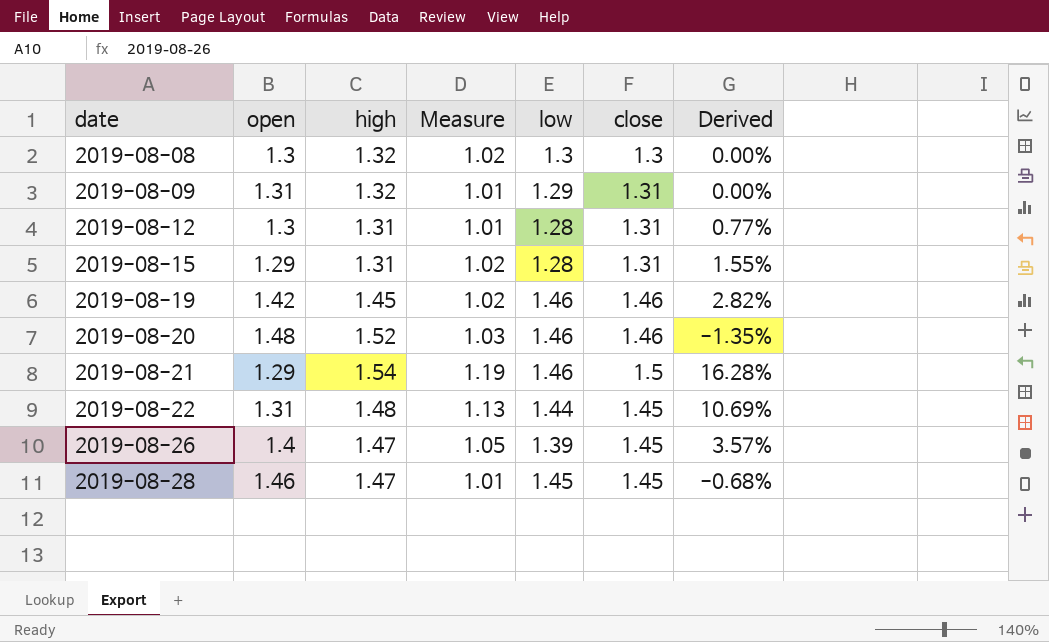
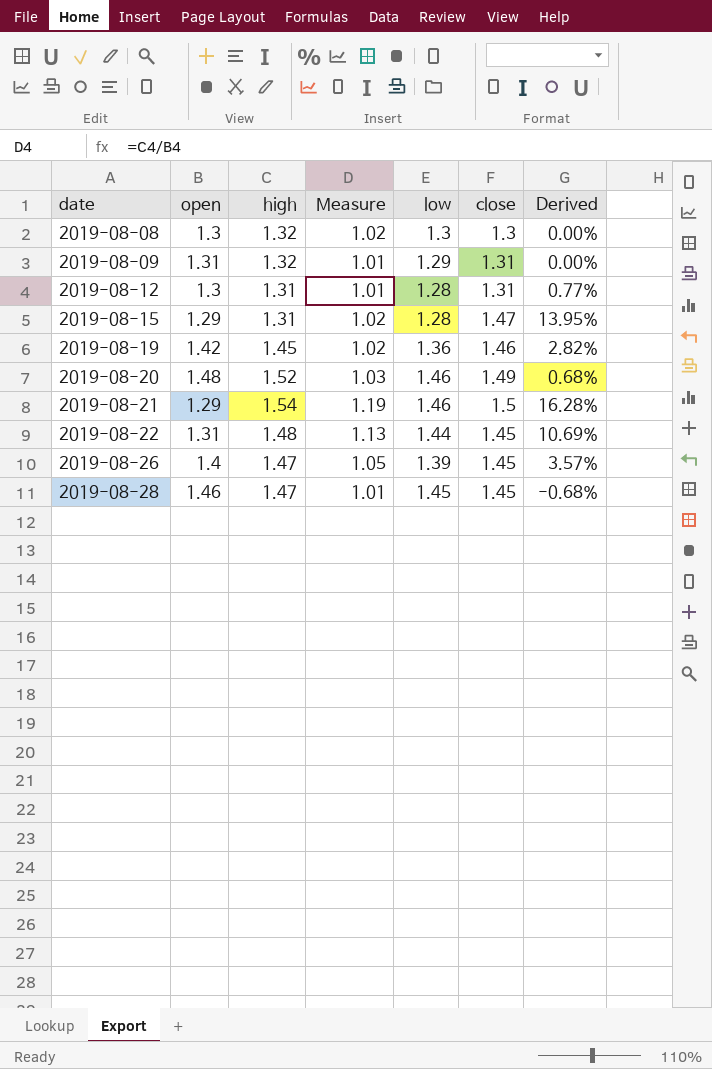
2019-08-15 | close: 1.31 -> 1.47
2019-08-15 | Derived: 1.55% -> 13.95%
2019-08-19 | low: 1.46 -> 1.36
2019-08-20 | close: 1.46 -> 1.49
2019-08-20 | Derived: -1.35% -> 0.68%

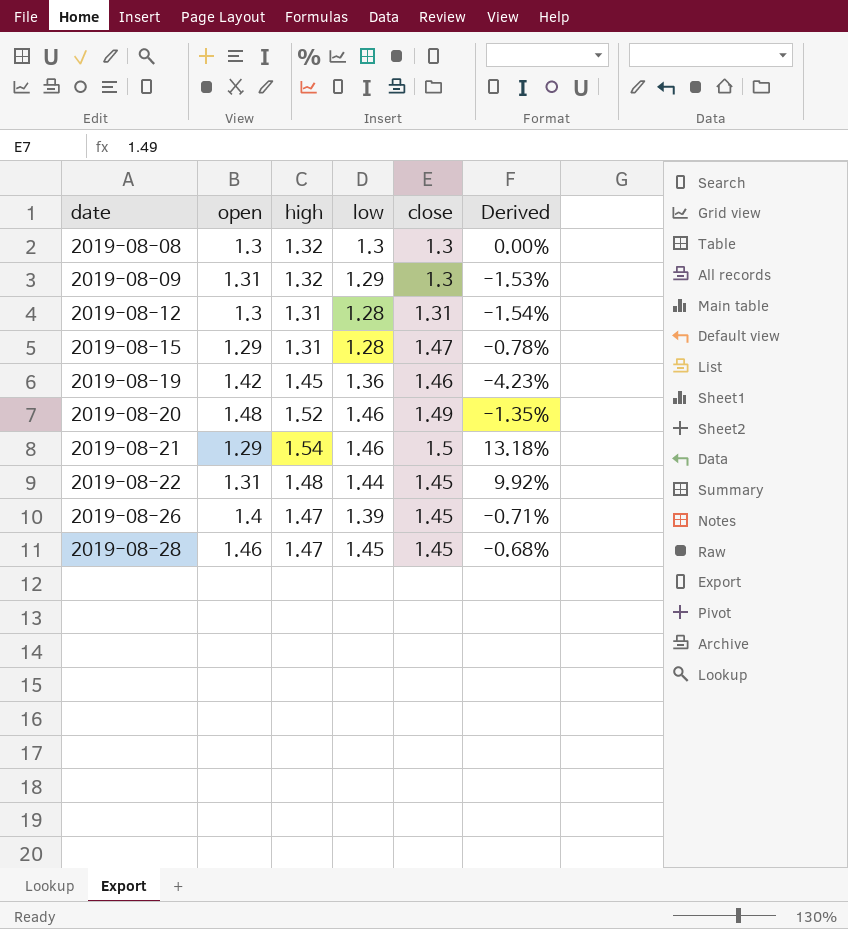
column Measure | formula: [high] / [open] -> none
column Derived | formula: ([close] - [open]) / [open] -> ([low] - [open]) / [open]
2019-08-09 | close: 1.31 -> 1.3

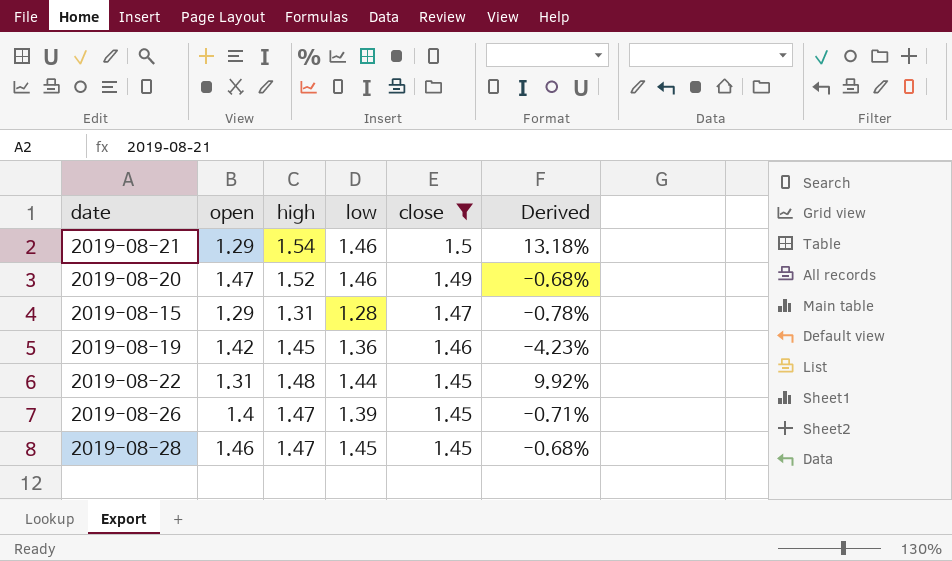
filter: none -> close >= 1.45
row order: date ascending -> close descending
2019-08-20 | open: 1.48 -> 1.47
2019-08-20 | Derived: -1.35% -> -0.68%

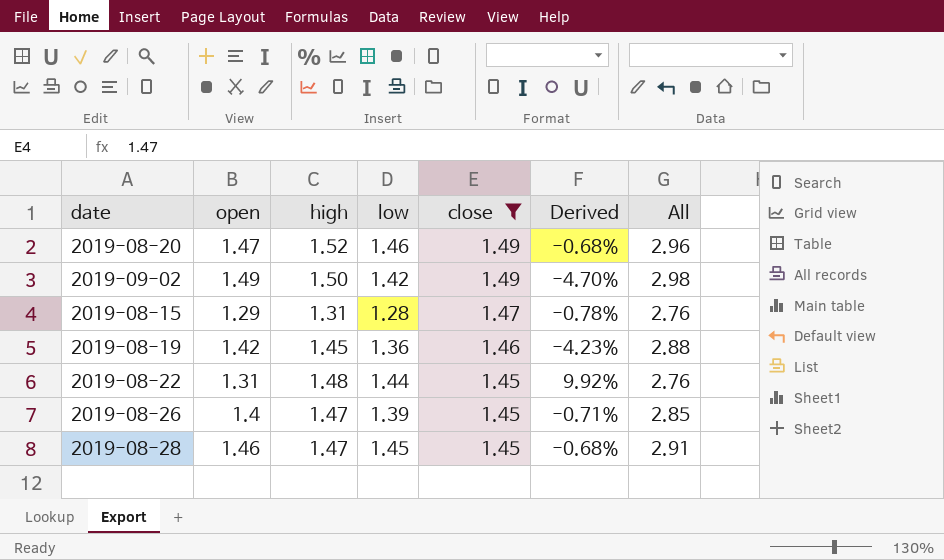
column All | formula: none -> [open] + [close]
row 2019-08-21: 1.29 | 1.54 | 1.46 | 1.5 | 13.18% -> none
row 2019-09-02: none -> 1.49 | 1.50 | 1.42 | 1.49 | -4.70% | 2.98

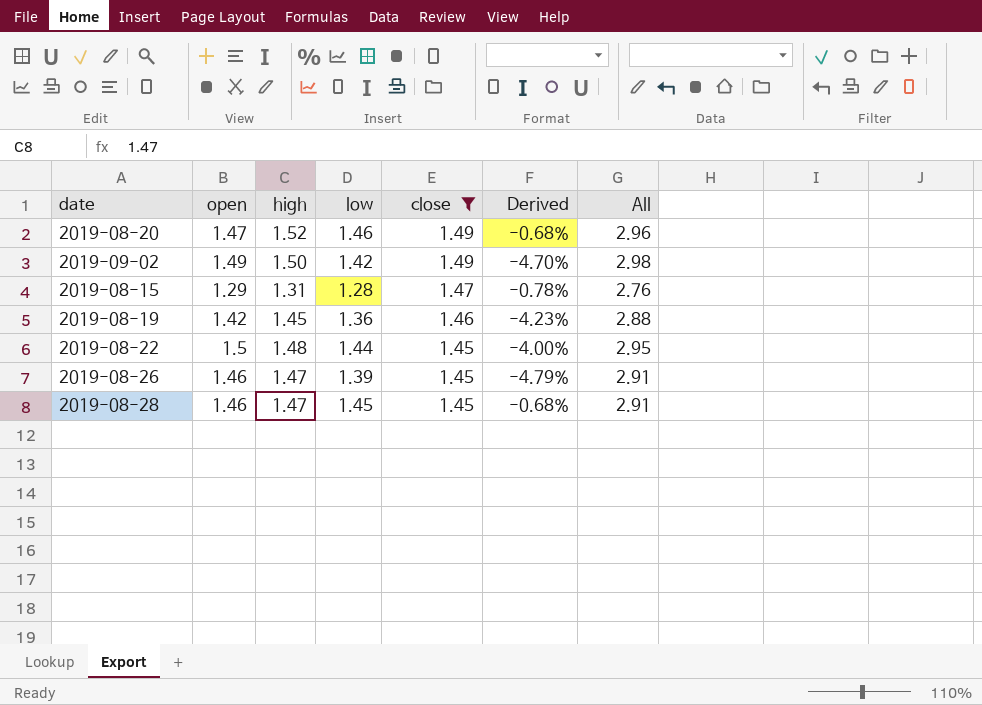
2019-08-22 | open: 1.31 -> 1.5
2019-08-22 | Derived: 9.92% -> -4.00%
2019-08-22 | All: 2.76 -> 2.95
2019-08-26 | open: 1.4 -> 1.46
2019-08-26 | Derived: -0.71% -> -4.79%
2019-08-26 | All: 2.85 -> 2.91

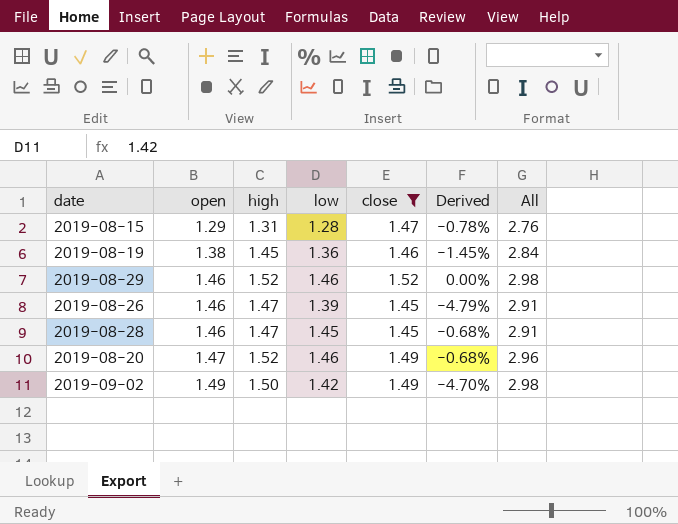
row order: close descending -> open ascending
row 2019-08-22: 1.5 | 1.48 | 1.44 | 1.45 | -4.00% | 2.95 -> none
2019-08-19 | open: 1.42 -> 1.38
2019-08-19 | Derived: -4.23% -> -1.45%
2019-08-19 | All: 2.88 -> 2.84
row 2019-08-29: none -> 1.46 | 1.52 | 1.46 | 1.52 | 0.00% | 2.98

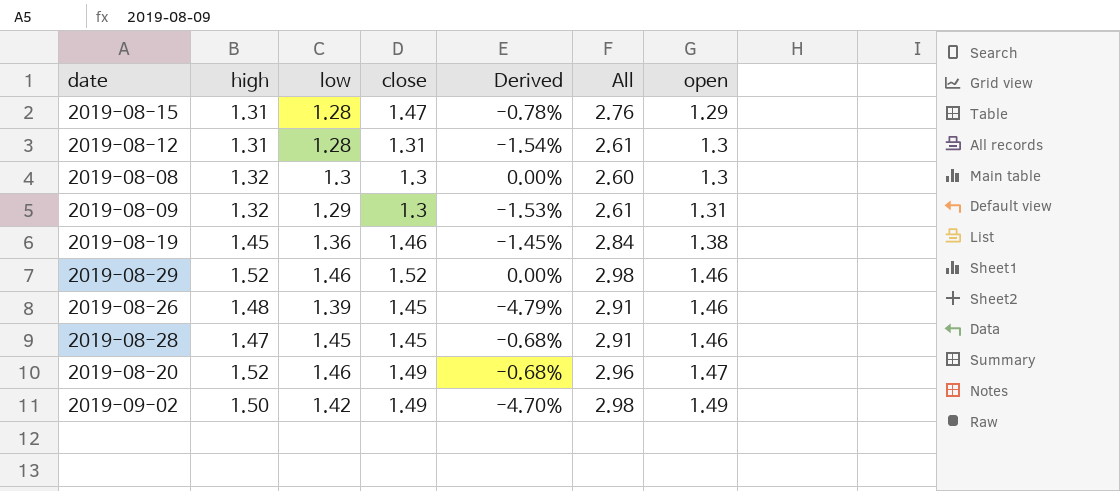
filter: close >= 1.45 -> none
column open | position: 2 -> 7
2019-08-26 | high: 1.47 -> 1.48

